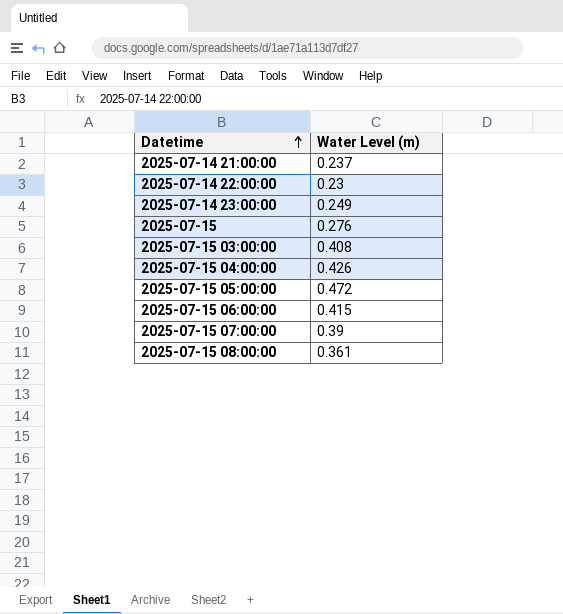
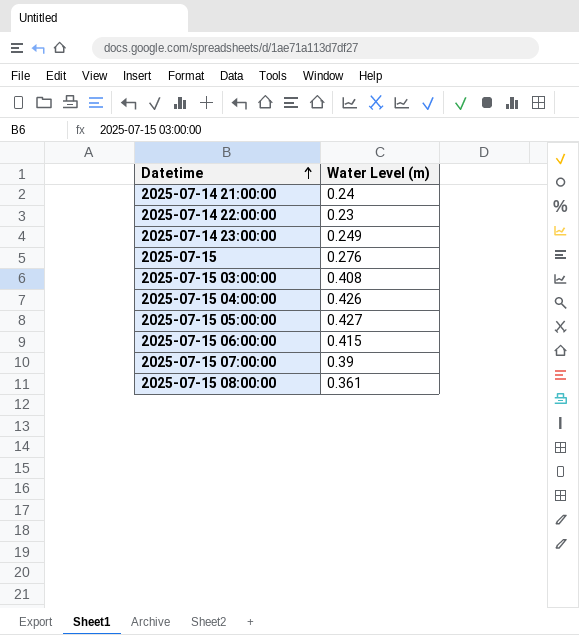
2025-07-14 21:00:00 | Water Level (m): 0.237 -> 0.24
2025-07-15 05:00:00 | Water Level (m): 0.472 -> 0.427

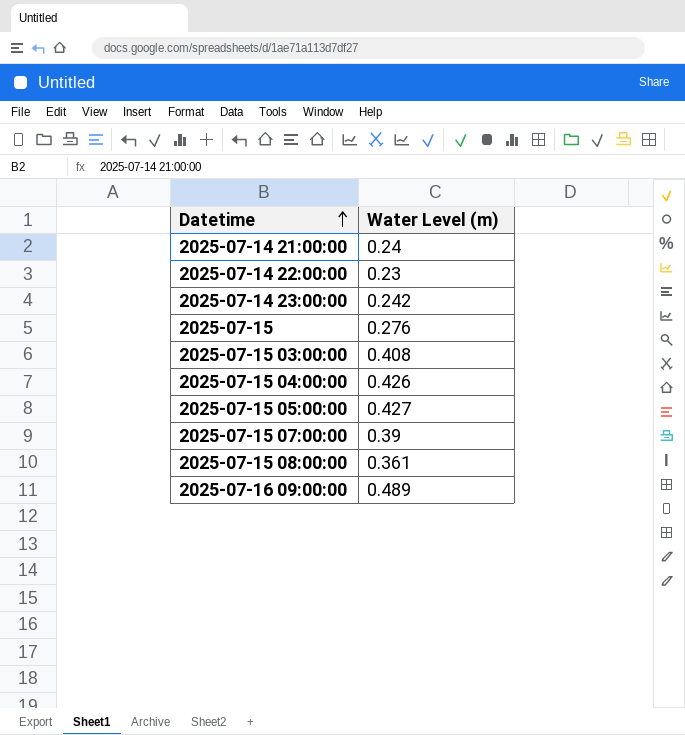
row 2025-07-15 06:00:00: 0.415 -> none
2025-07-14 23:00:00 | Water Level (m): 0.249 -> 0.242
row 2025-07-16 09:00:00: none -> 0.489

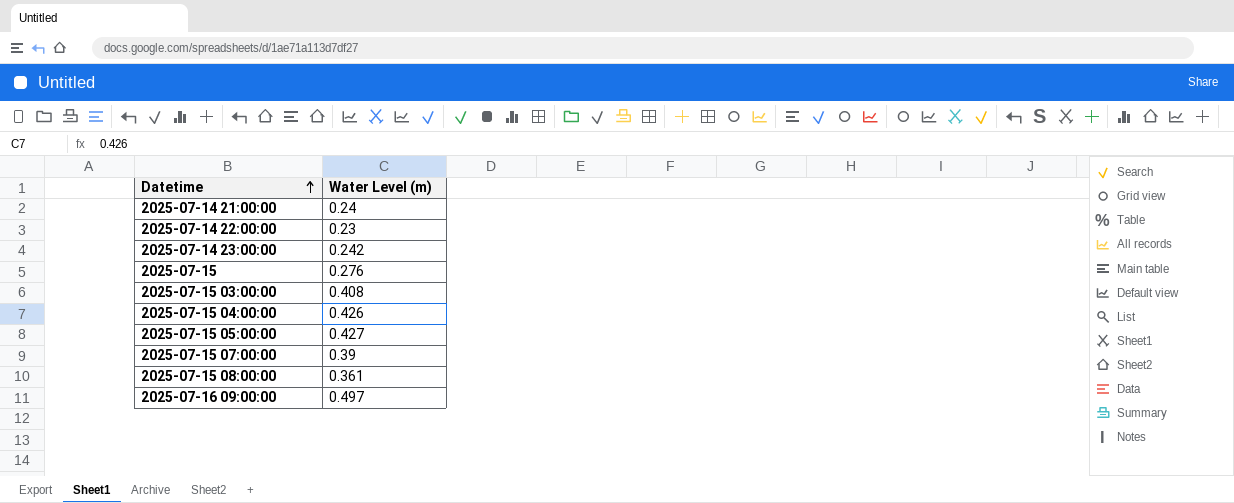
2025-07-16 09:00:00 | Water Level (m): 0.489 -> 0.497

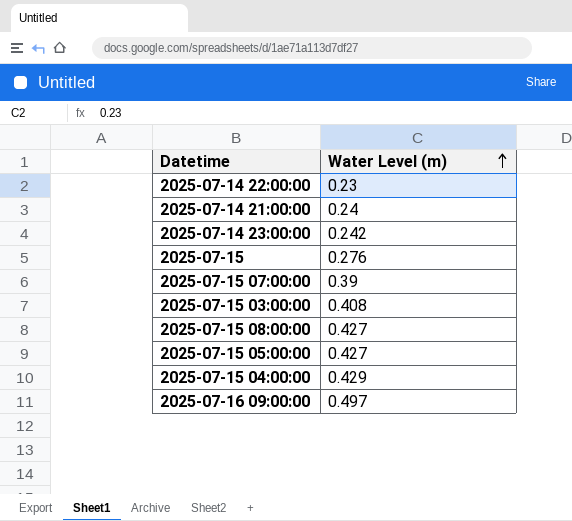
row order: Datetime ascending -> Water Level (m) ascending
2025-07-15 08:00:00 | Water Level (m): 0.361 -> 0.427
2025-07-15 04:00:00 | Water Level (m): 0.426 -> 0.429

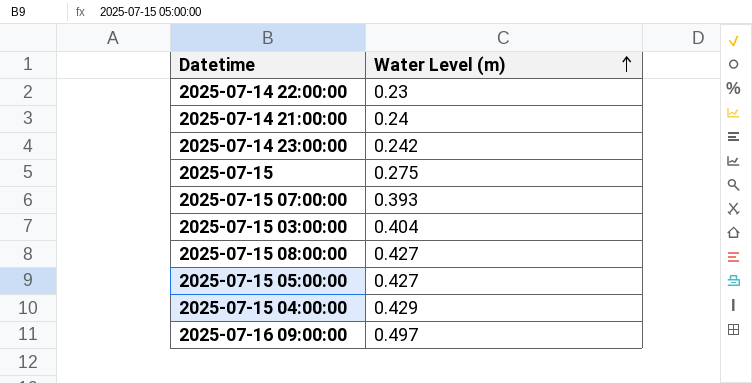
2025-07-15 | Water Level (m): 0.276 -> 0.275
2025-07-15 07:00:00 | Water Level (m): 0.39 -> 0.393
2025-07-15 03:00:00 | Water Level (m): 0.408 -> 0.404

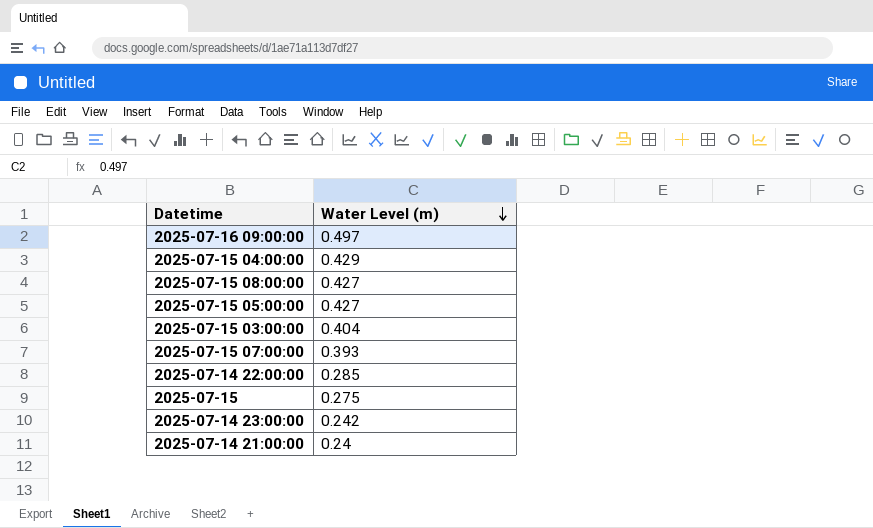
row order: Water Level (m) ascending -> Water Level (m) descending
2025-07-14 22:00:00 | Water Level (m): 0.23 -> 0.285

